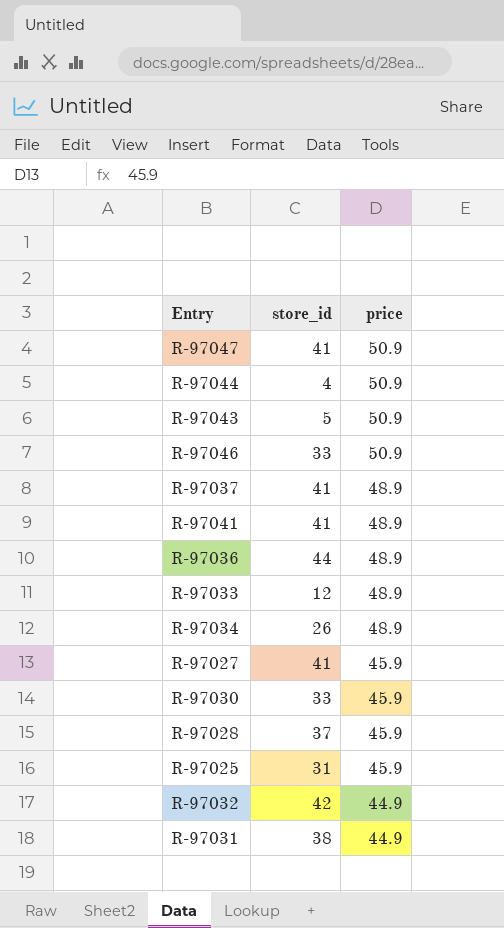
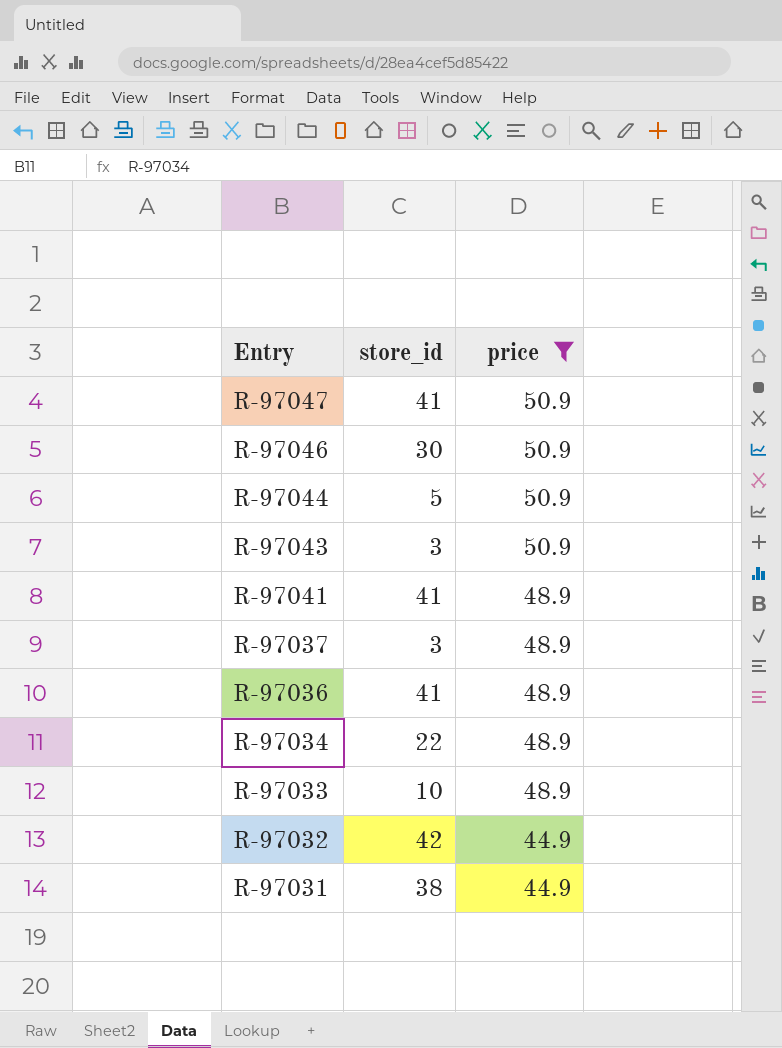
filter: none -> price != 45.9
row order: price descending -> Entry descending
R-97046 | store_id: 33 -> 30
R-97044 | store_id: 4 -> 5
R-97043 | store_id: 5 -> 3
R-97037 | store_id: 41 -> 3
R-97036 | store_id: 44 -> 41
R-97034 | store_id: 26 -> 22
R-97033 | store_id: 12 -> 10

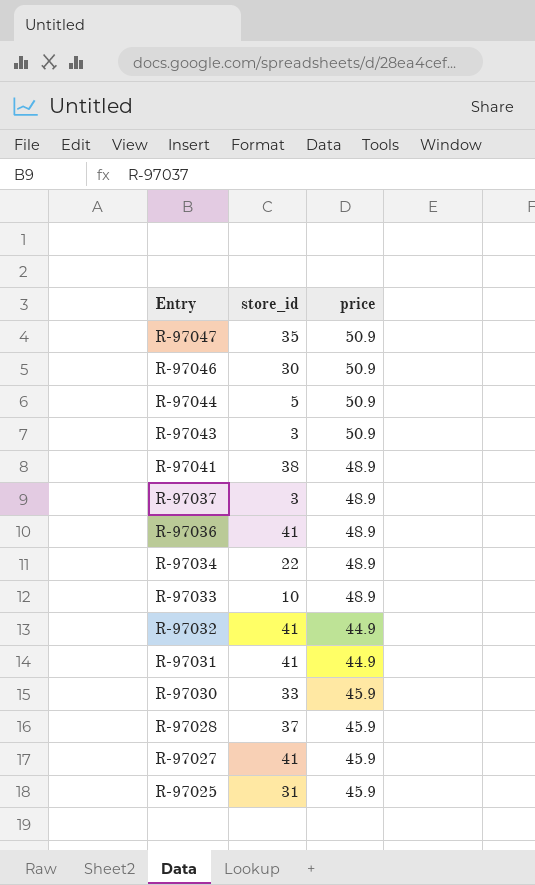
filter: price != 45.9 -> none
R-97047 | store_id: 41 -> 35
R-97041 | store_id: 41 -> 38
R-97032 | store_id: 42 -> 41
R-97031 | store_id: 38 -> 41

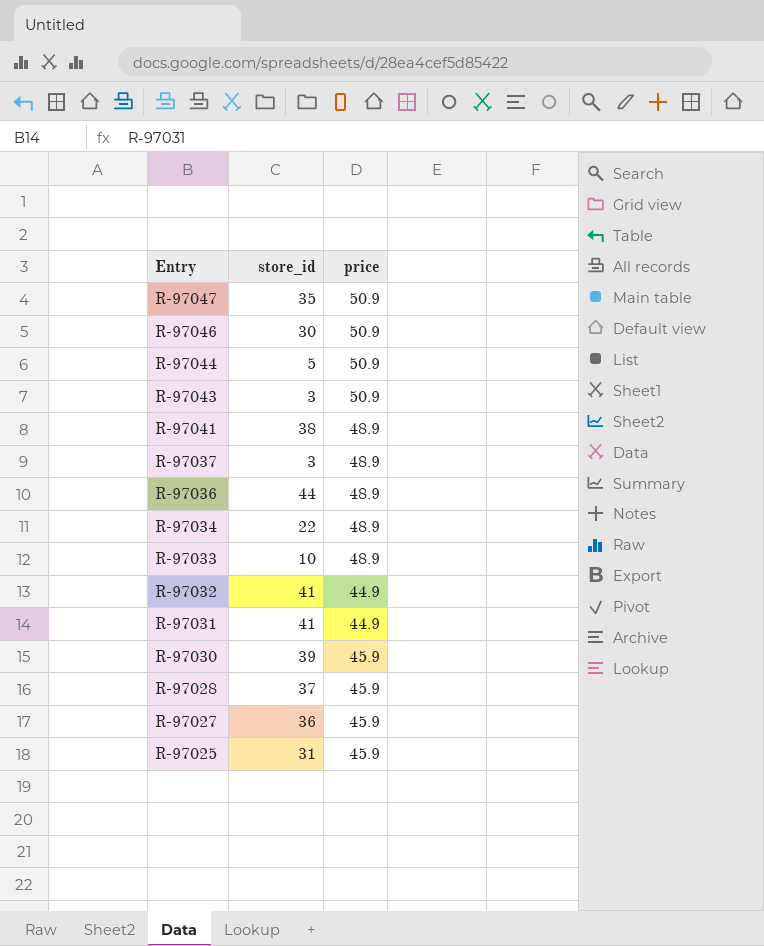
R-97036 | store_id: 41 -> 44
R-97030 | store_id: 33 -> 39
R-97027 | store_id: 41 -> 36

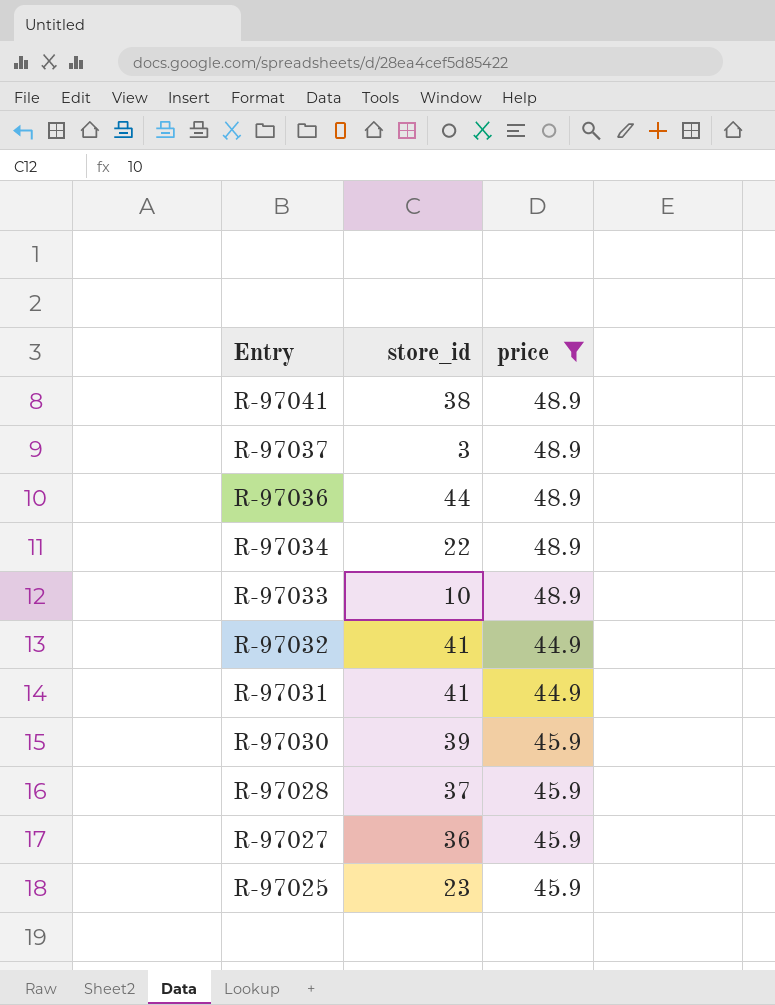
filter: none -> price != 50.9
R-97025 | store_id: 31 -> 23

